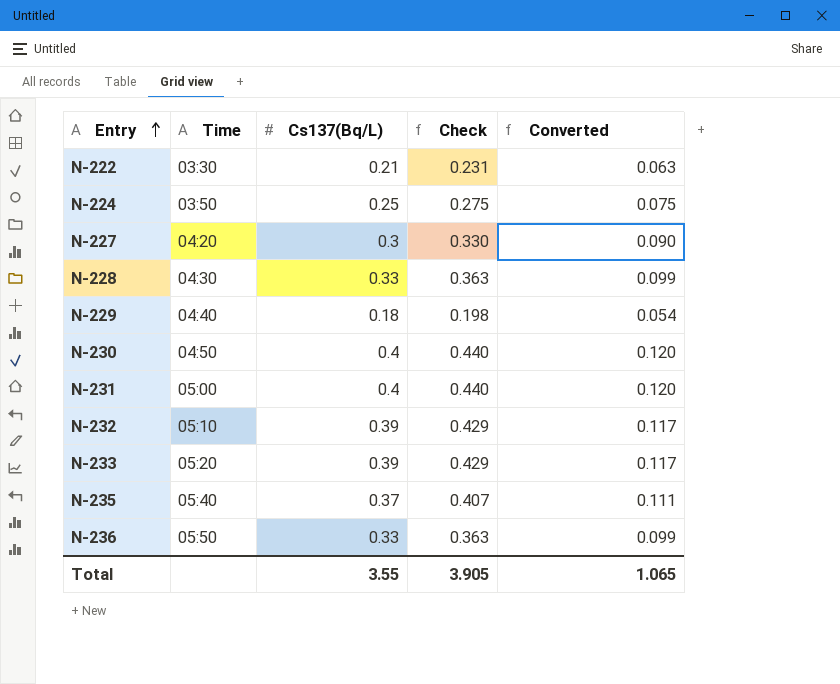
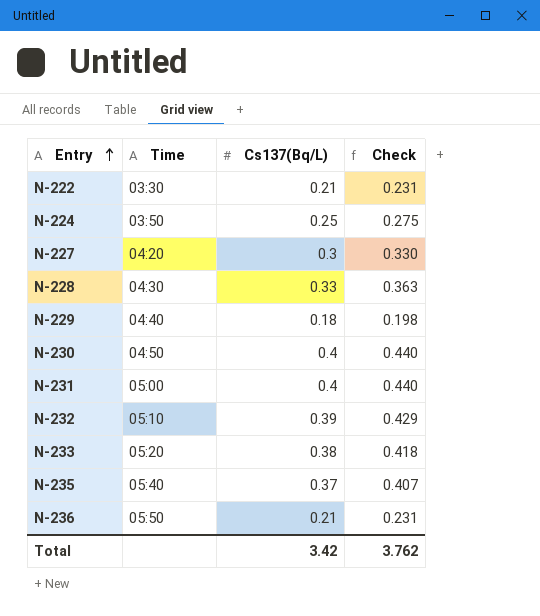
column Converted | formula: [Cs137(Bq/L)] * 0.3 -> none
N-233 | Cs137(Bq/L): 0.39 -> 0.38
N-233 | Check: 0.429 -> 0.418
N-236 | Cs137(Bq/L): 0.33 -> 0.21
N-236 | Check: 0.363 -> 0.231
Total | Cs137(Bq/L): 3.55 -> 3.42
Total | Check: 3.905 -> 3.762

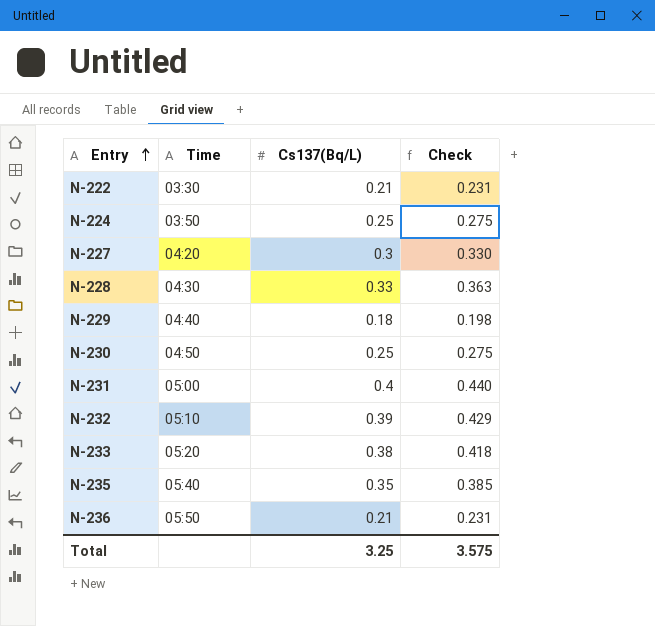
N-230 | Cs137(Bq/L): 0.4 -> 0.25
N-230 | Check: 0.440 -> 0.275
N-235 | Cs137(Bq/L): 0.37 -> 0.35
N-235 | Check: 0.407 -> 0.385
Total | Cs137(Bq/L): 3.42 -> 3.25
Total | Check: 3.762 -> 3.575

